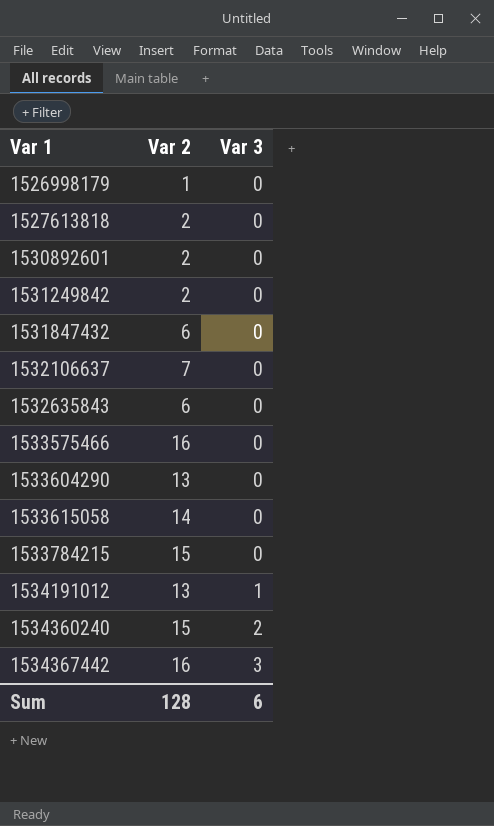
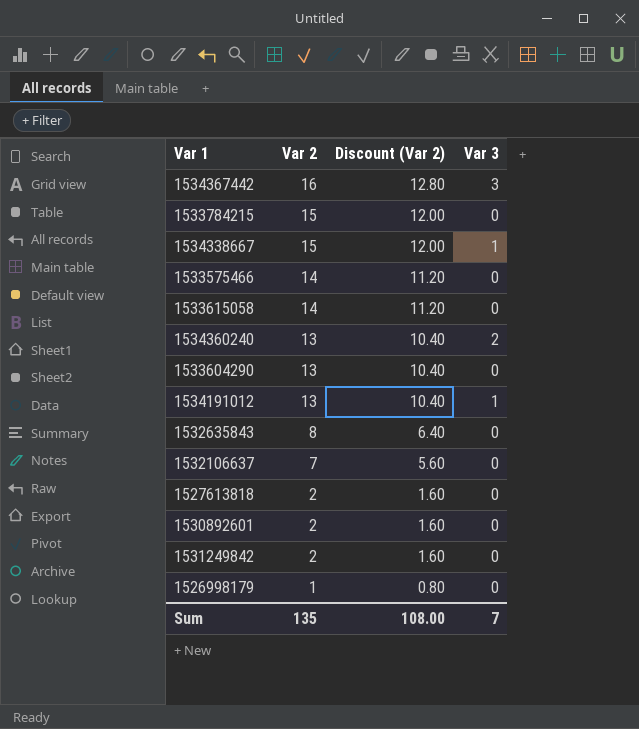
row order: Var 1 ascending -> Var 2 descending
column Discount (Var 2) | formula: none -> [Var 2] * 0.8
row 1531847432: 6 | 0 -> none
row 1534338667: none -> 15 | 12.00 | 1
1533575466 | Var 2: 16 -> 14
1534360240 | Var 2: 15 -> 13
1532635843 | Var 2: 6 -> 8
Sum | Var 2: 128 -> 135
Sum | Var 3: 6 -> 7

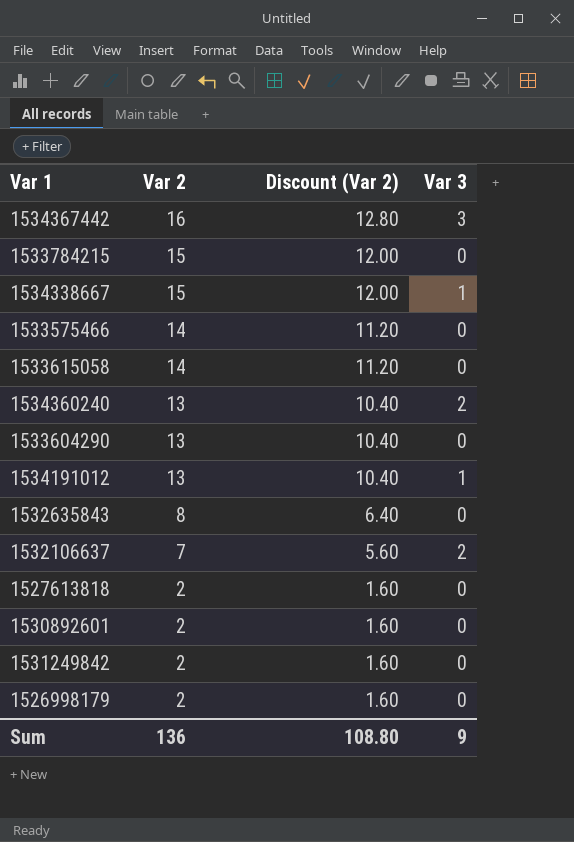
1532106637 | Var 3: 0 -> 2
1526998179 | Var 2: 1 -> 2
1526998179 | Discount (Var 2): 0.80 -> 1.60
Sum | Var 2: 135 -> 136
Sum | Discount (Var 2): 108.00 -> 108.80
Sum | Var 3: 7 -> 9

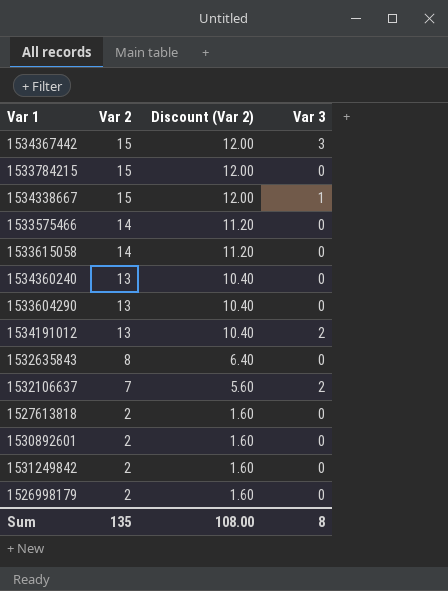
1534367442 | Var 2: 16 -> 15
1534367442 | Discount (Var 2): 12.80 -> 12.00
1534360240 | Var 3: 2 -> 0
1534191012 | Var 3: 1 -> 2
Sum | Var 2: 136 -> 135
Sum | Discount (Var 2): 108.80 -> 108.00
Sum | Var 3: 9 -> 8

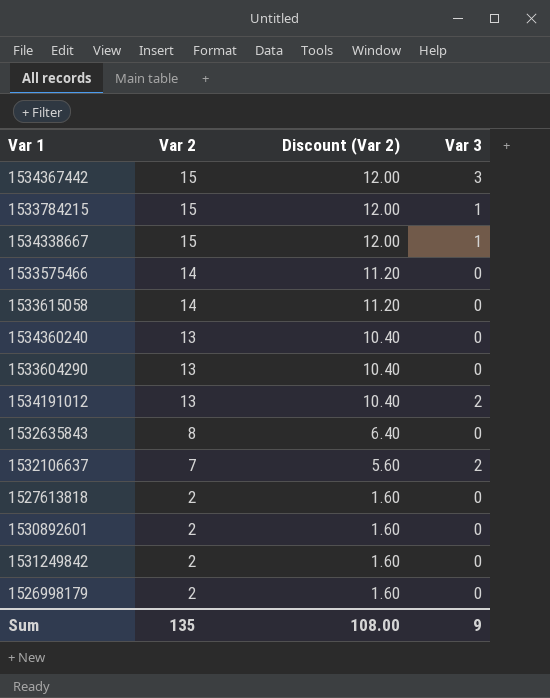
1533784215 | Var 3: 0 -> 1
Sum | Var 3: 8 -> 9

